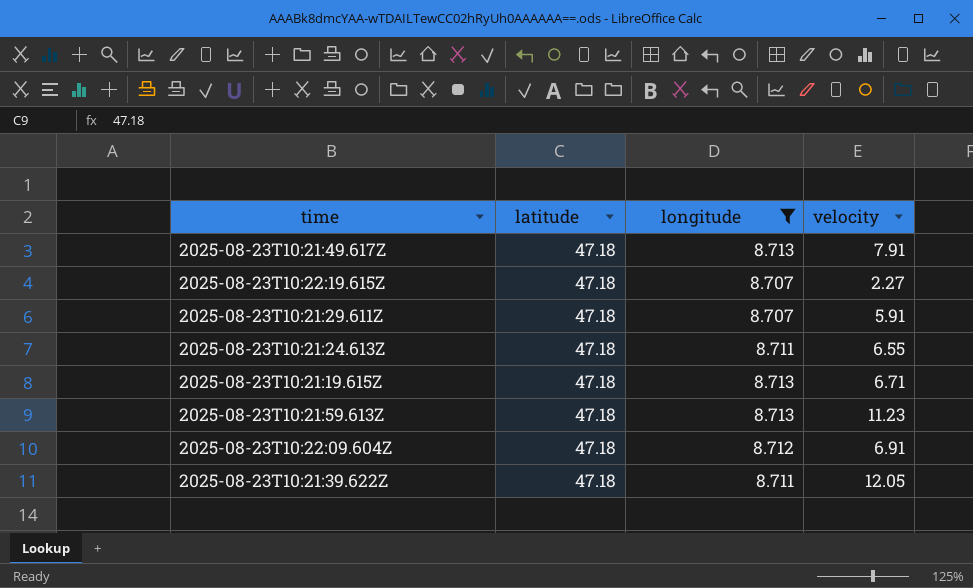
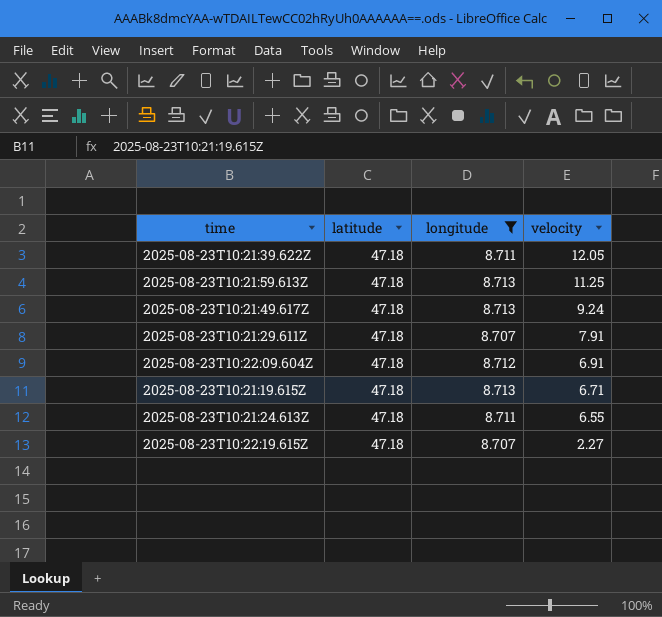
row order: none -> velocity descending
2025-08-23T10:21:59.613Z | velocity: 11.23 -> 11.25
2025-08-23T10:21:49.617Z | velocity: 7.91 -> 9.24
2025-08-23T10:21:29.611Z | velocity: 5.91 -> 7.91

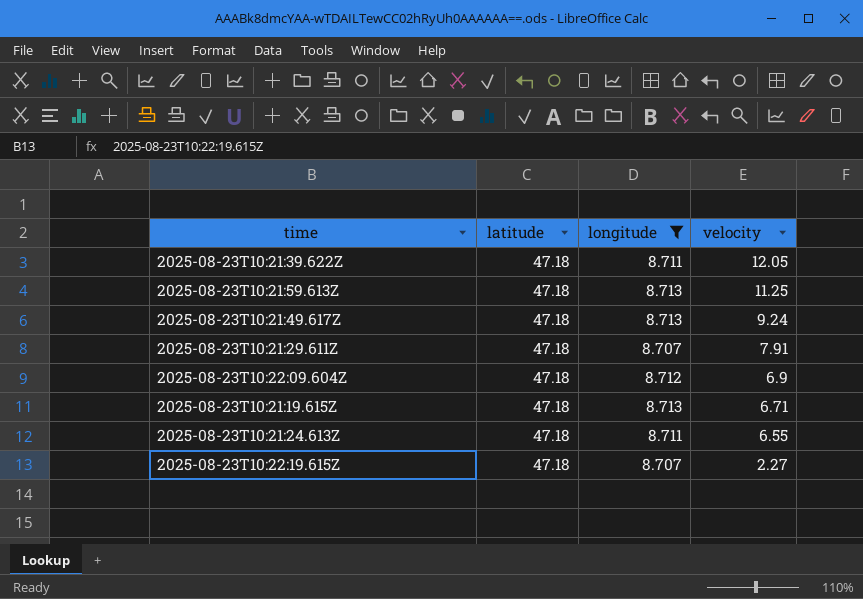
2025-08-23T10:22:09.604Z | velocity: 6.91 -> 6.9

